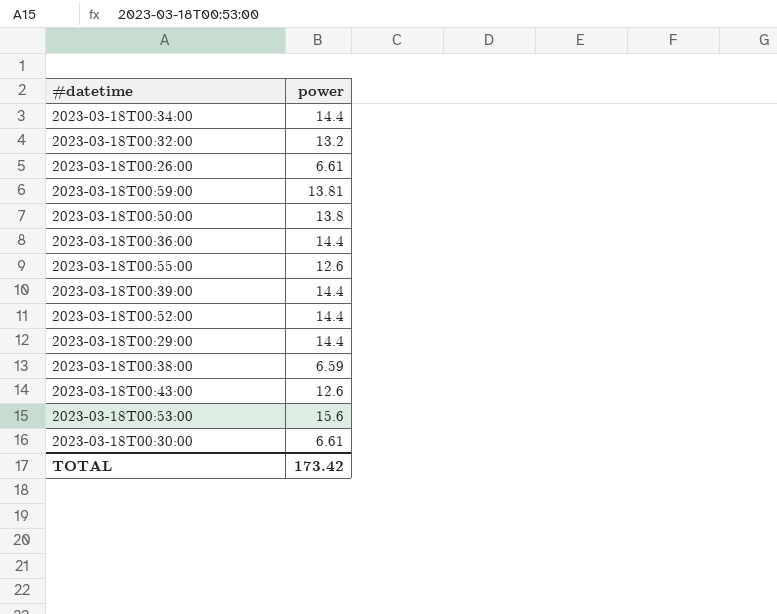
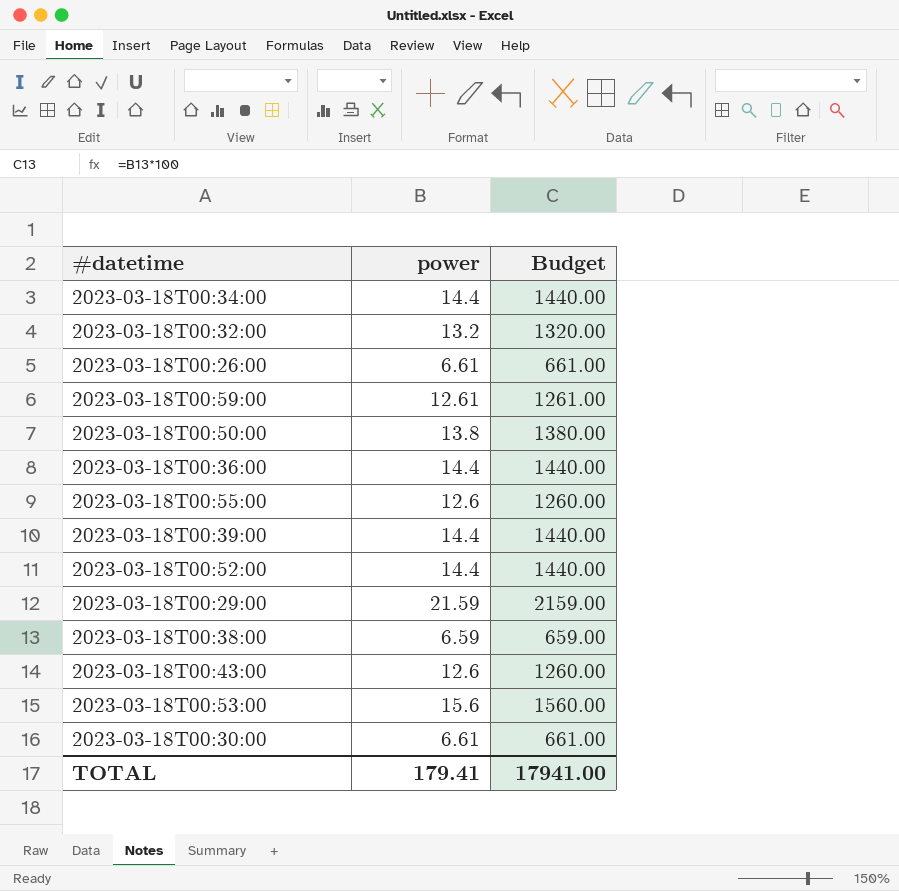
column Budget | formula: none -> [power] * 100
2023-03-18T00:59:00 | power: 13.81 -> 12.61
2023-03-18T00:29:00 | power: 14.4 -> 21.59
TOTAL | power: 173.42 -> 179.41

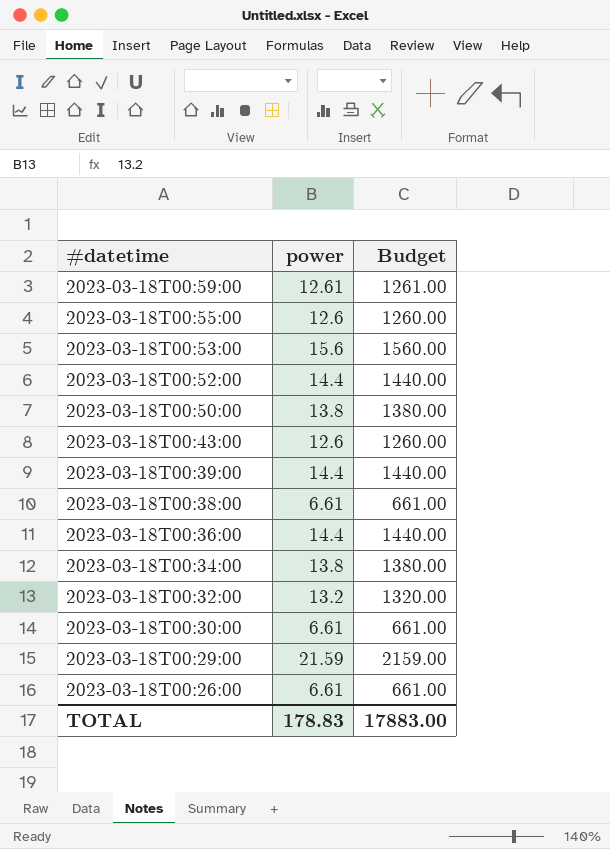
row order: none -> #datetime descending
2023-03-18T00:38:00 | power: 6.59 -> 6.61
2023-03-18T00:38:00 | Budget: 659.00 -> 661.00
2023-03-18T00:34:00 | power: 14.4 -> 13.8
2023-03-18T00:34:00 | Budget: 1440.00 -> 1380.00
TOTAL | power: 179.41 -> 178.83
TOTAL | Budget: 17941.00 -> 17883.00

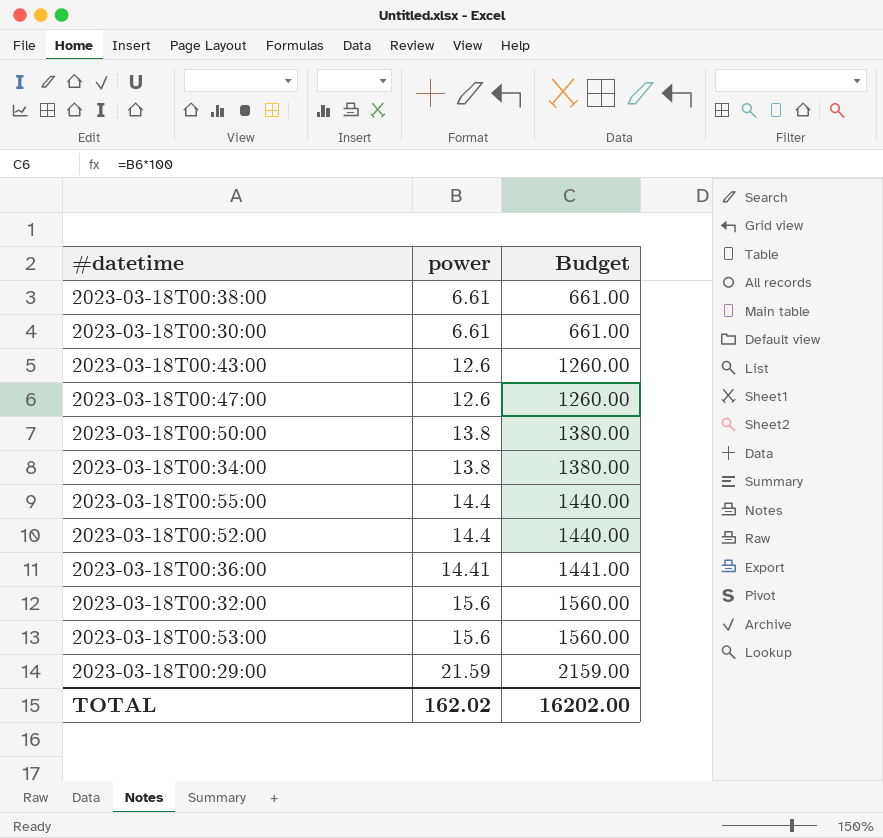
row order: #datetime descending -> power ascending
row 2023-03-18T00:59:00: 12.61 | 1261.00 -> none
row 2023-03-18T00:39:00: 14.4 | 1440.00 -> none
row 2023-03-18T00:26:00: 6.61 | 661.00 -> none
row 2023-03-18T00:47:00: none -> 12.6 | 1260.00
2023-03-18T00:55:00 | power: 12.6 -> 14.4
2023-03-18T00:55:00 | Budget: 1260.00 -> 1440.00
2023-03-18T00:36:00 | power: 14.4 -> 14.41
2023-03-18T00:36:00 | Budget: 1440.00 -> 1441.00
2023-03-18T00:32:00 | power: 13.2 -> 15.6
2023-03-18T00:32:00 | Budget: 1320.00 -> 1560.00
TOTAL | power: 178.83 -> 162.02
TOTAL | Budget: 17883.00 -> 16202.00

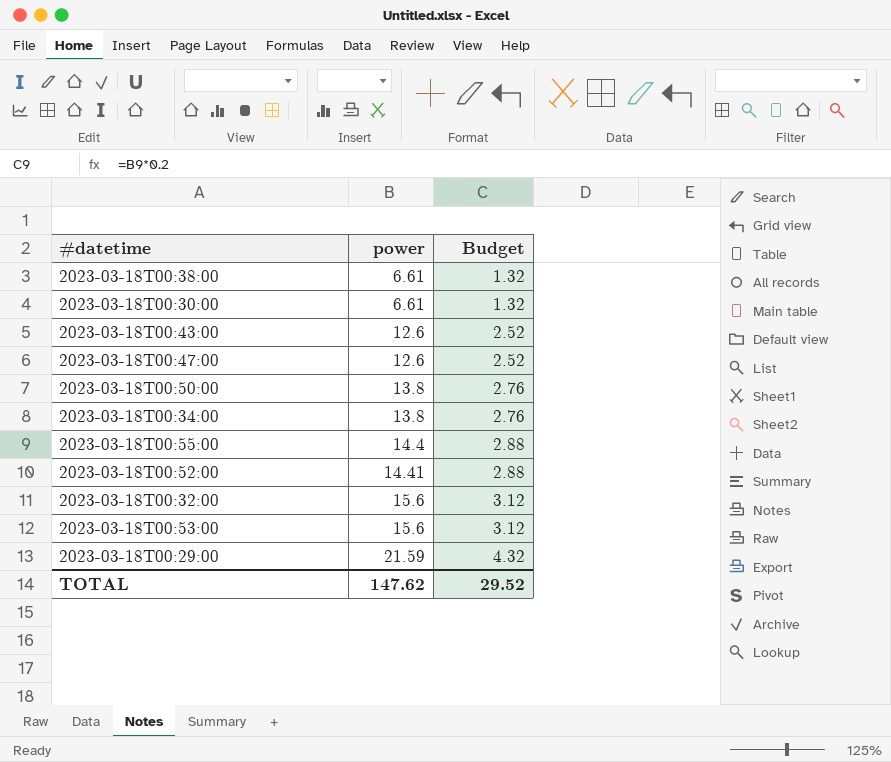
column Budget | formula: [power] * 100 -> [power] * 0.2
row 2023-03-18T00:36:00: 14.41 | 1441.00 -> none
2023-03-18T00:52:00 | power: 14.4 -> 14.41
TOTAL | power: 162.02 -> 147.62
TOTAL | Budget: 16202.00 -> 29.52

